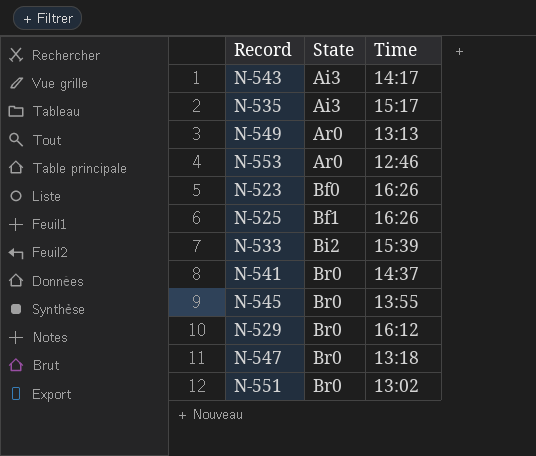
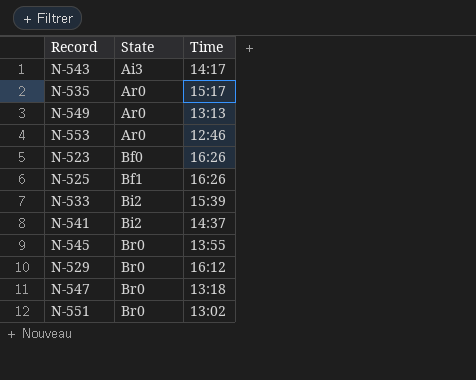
N-535 | State: Ai3 -> Ar0
N-541 | State: Br0 -> Bi2

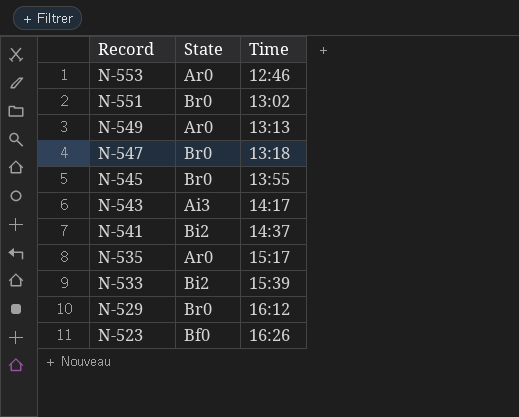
row order: State ascending -> Record descending
row N-525: Bf1 | 16:26 -> none

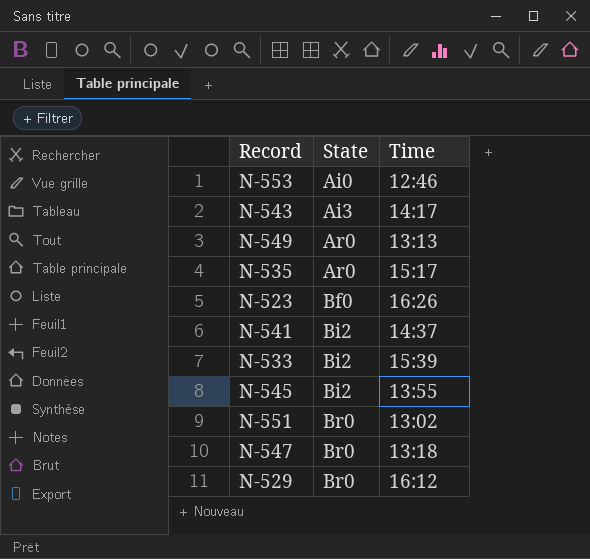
row order: Record descending -> State ascending
N-553 | State: Ar0 -> Ai0
N-545 | State: Br0 -> Bi2

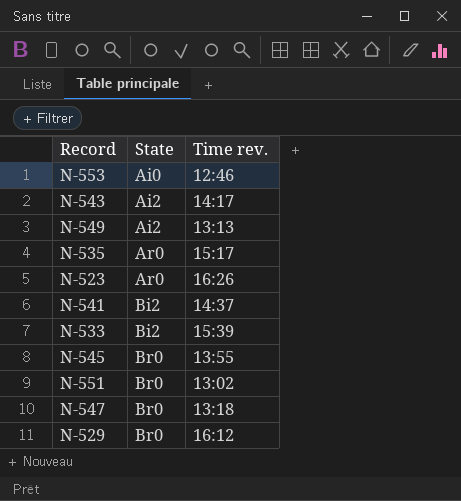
column name: Time -> Time rev.
N-543 | State: Ai3 -> Ai2
N-549 | State: Ar0 -> Ai2
N-523 | State: Bf0 -> Ar0
N-545 | State: Bi2 -> Br0

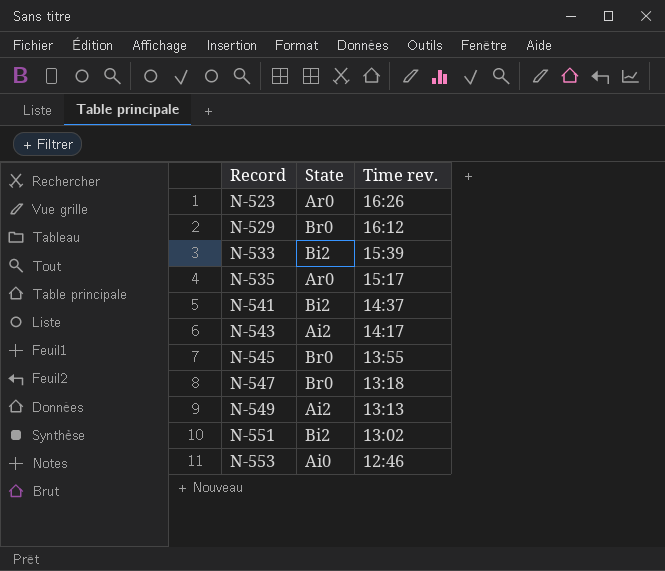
row order: State ascending -> Record ascending
N-551 | State: Br0 -> Bi2

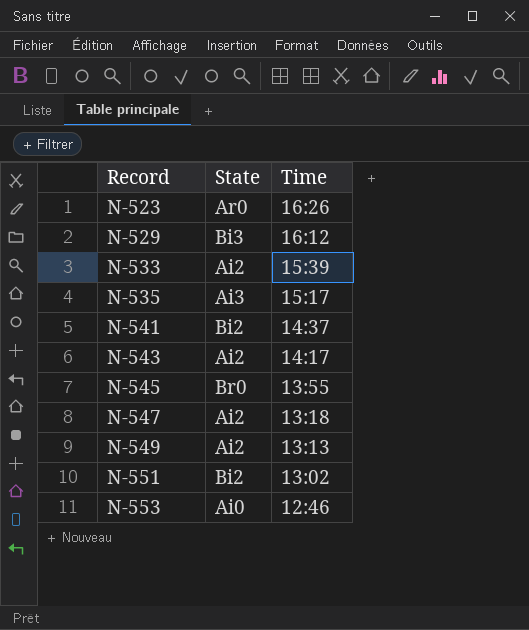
column name: Time rev. -> Time
N-529 | State: Br0 -> Bi3
N-533 | State: Bi2 -> Ai2
N-535 | State: Ar0 -> Ai3
N-547 | State: Br0 -> Ai2

